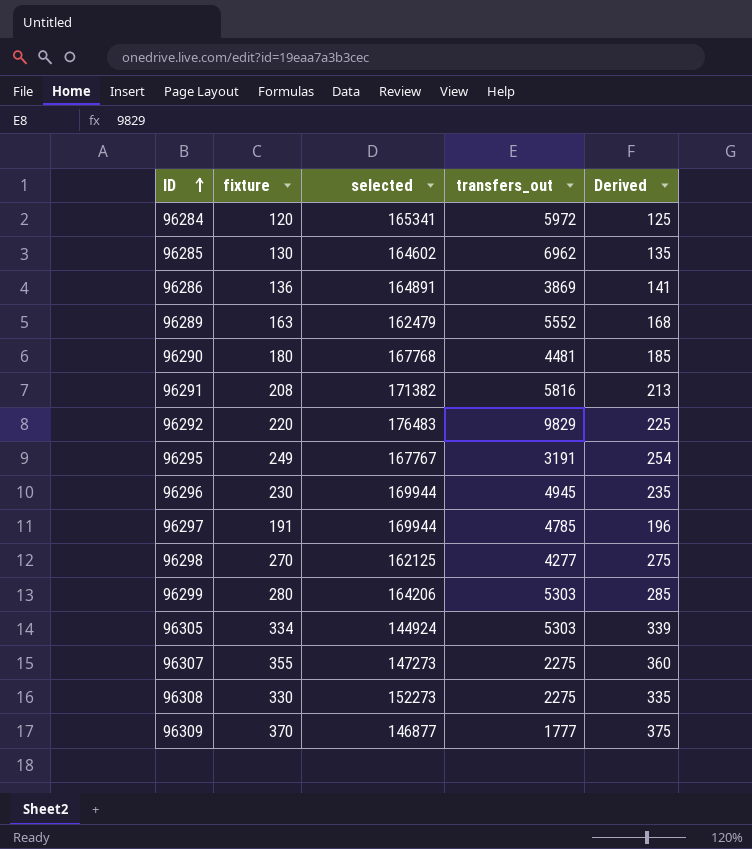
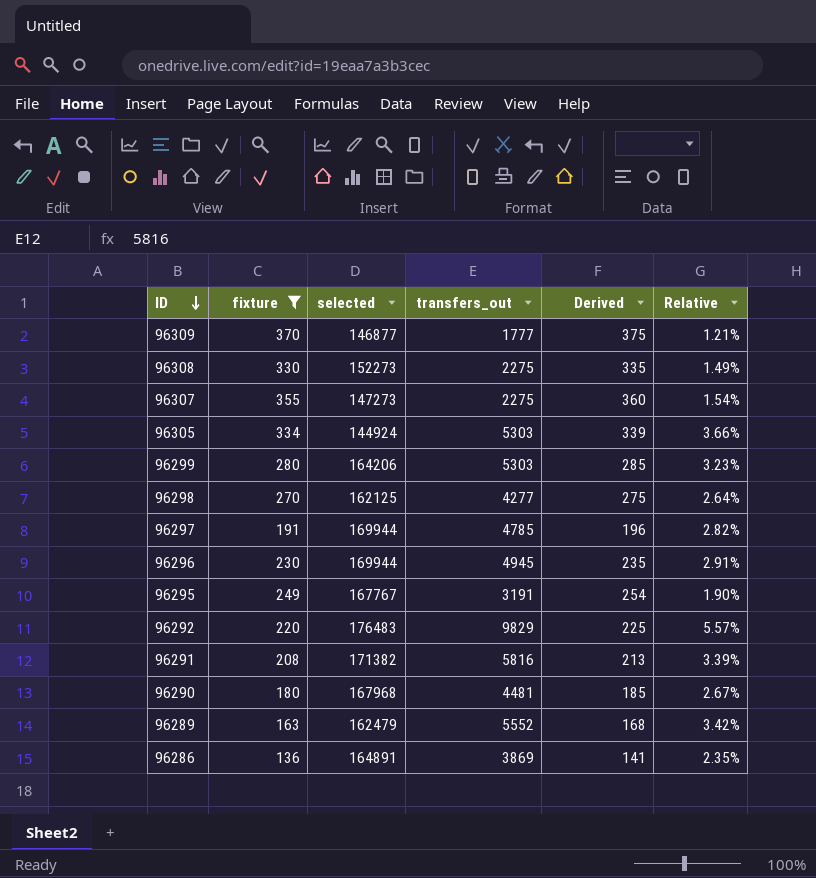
filter: none -> fixture >= 136
row order: ID ascending -> ID descending
column Relative | formula: none -> [transfers_out] / [selected]
96290 | selected: 167768 -> 167968

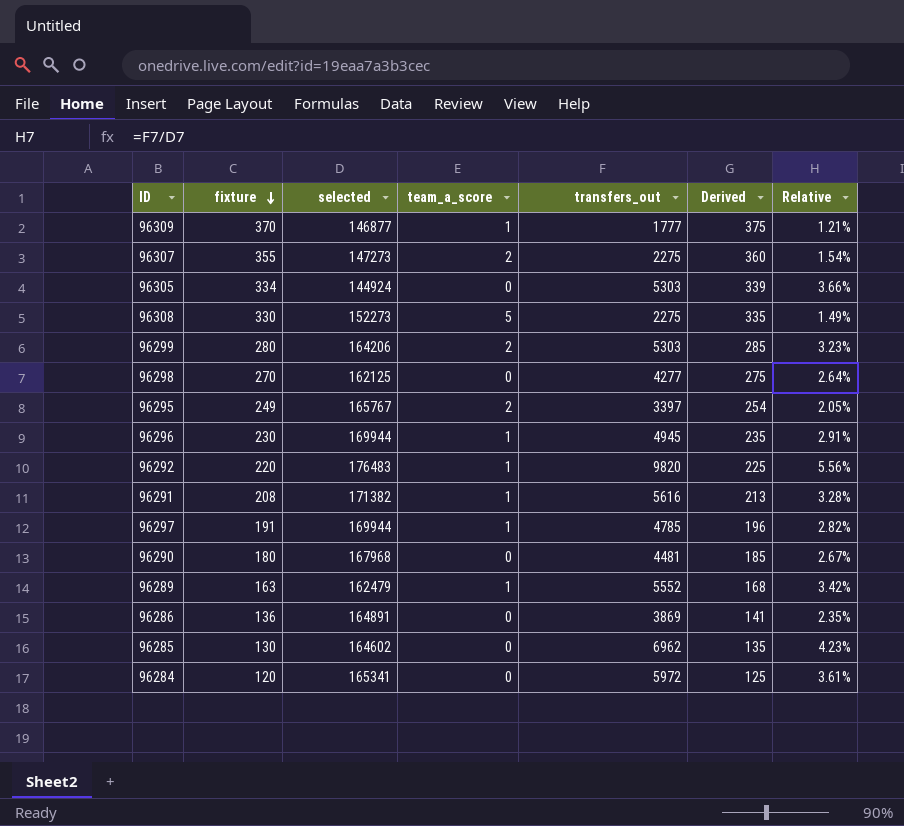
filter: fixture >= 136 -> none
row order: ID descending -> fixture descending
column team_a_score | position: none -> 4
96295 | selected: 167767 -> 165767
96295 | transfers_out: 3191 -> 3397
96295 | Relative: 1.90% -> 2.05%
96292 | transfers_out: 9829 -> 9820
96292 | Relative: 5.57% -> 5.56%
96291 | transfers_out: 5816 -> 5616
96291 | Relative: 3.39% -> 3.28%

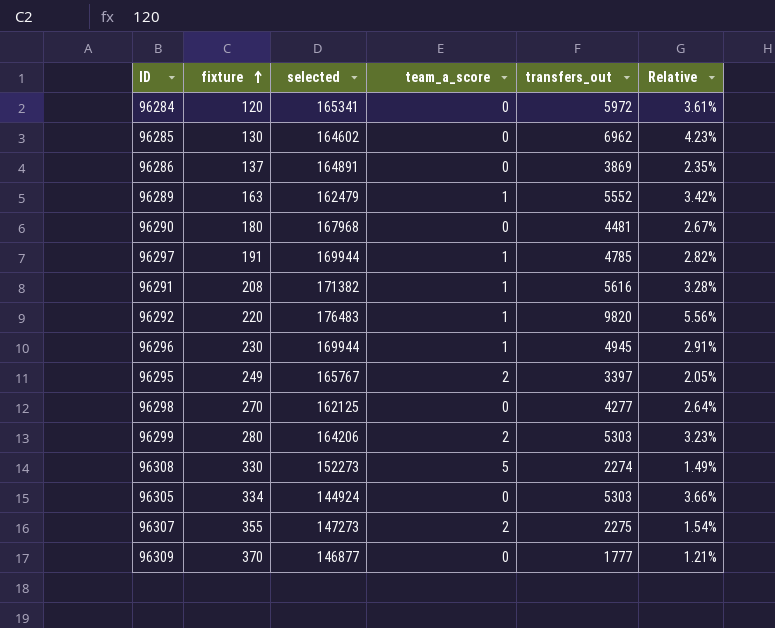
row order: fixture descending -> fixture ascending
column Derived | formula: [fixture] + 5 -> none
96286 | fixture: 136 -> 137
96308 | transfers_out: 2275 -> 2274
96309 | team_a_score: 1 -> 0

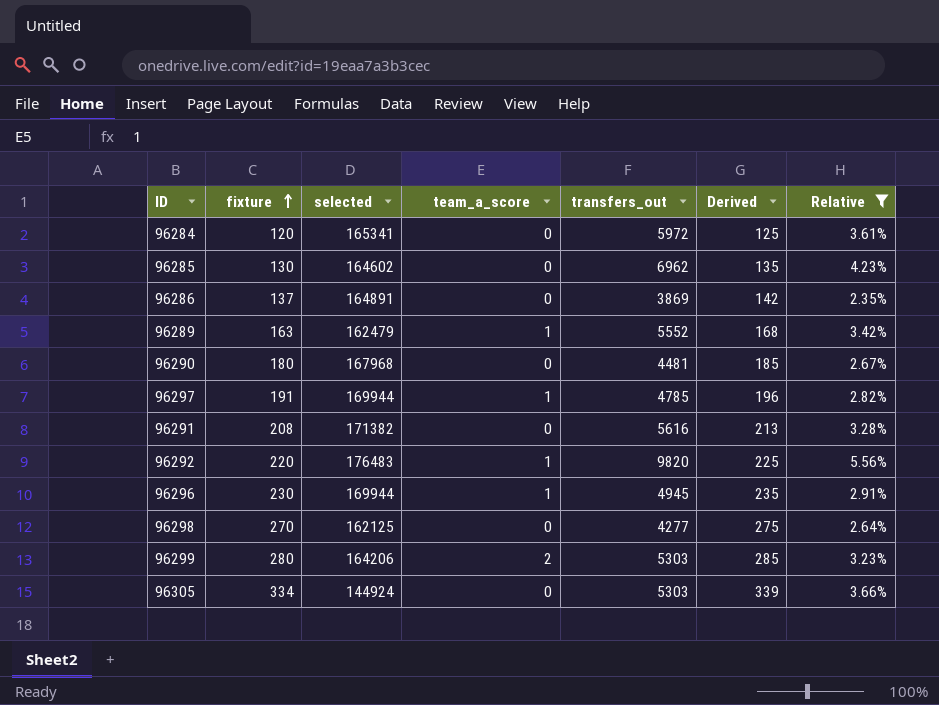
filter: none -> Relative >= 2.35%
column Derived | formula: none -> [fixture] + 5
96291 | team_a_score: 1 -> 0

